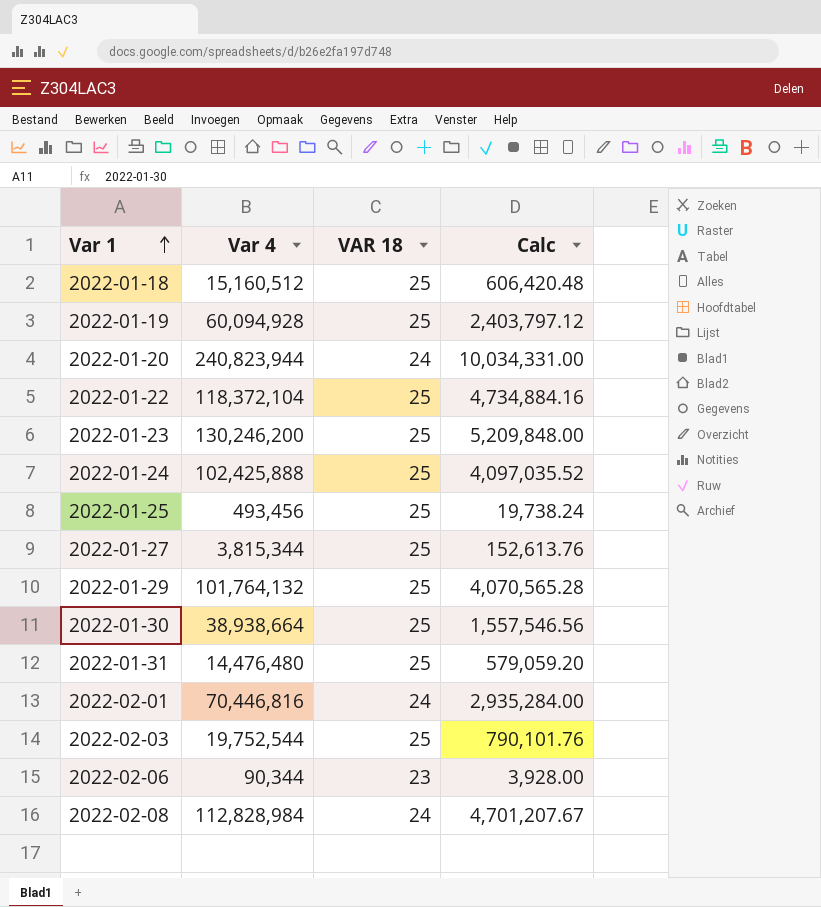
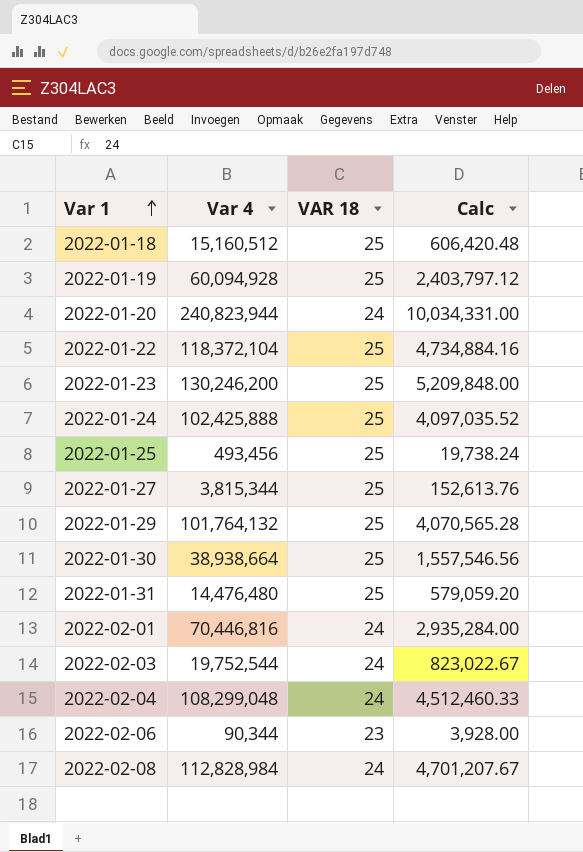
2022-02-03 | VAR 18: 25 -> 24
2022-02-03 | Calc: 790,101.76 -> 823,022.67
row 2022-02-04: none -> 108,299,048 | 24 | 4,512,460.33

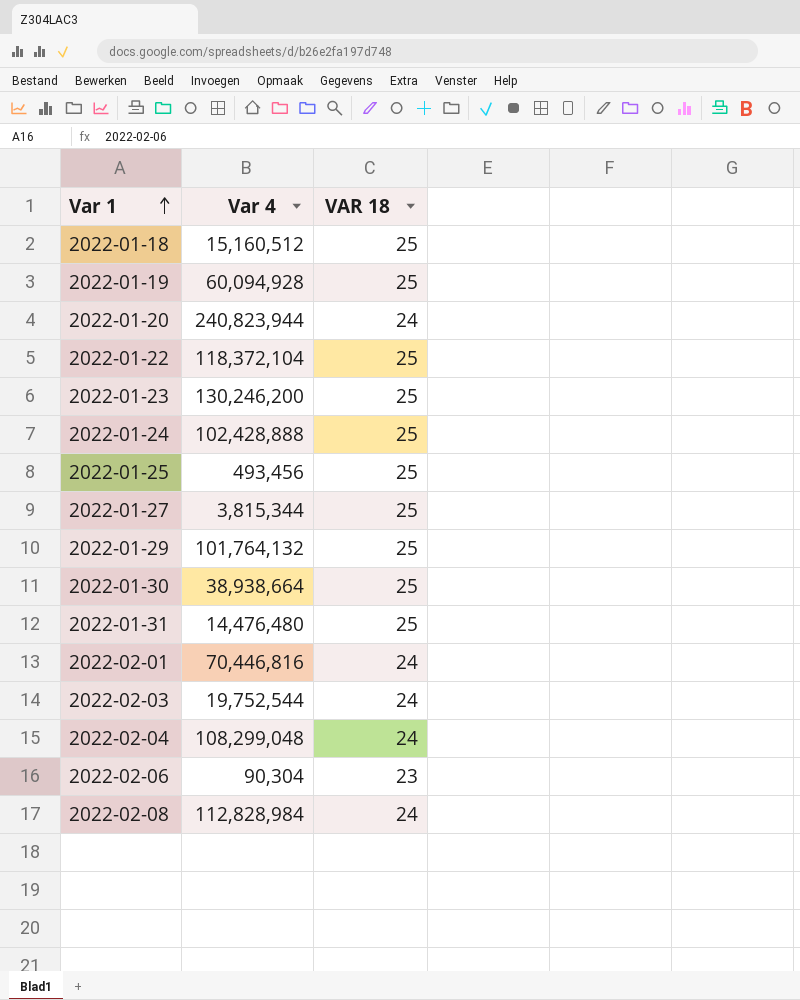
column Calc | formula: [Var 4] / [VAR 18] -> none
2022-01-24 | Var 4: 102,425,888 -> 102,428,888
2022-02-06 | Var 4: 90,344 -> 90,304

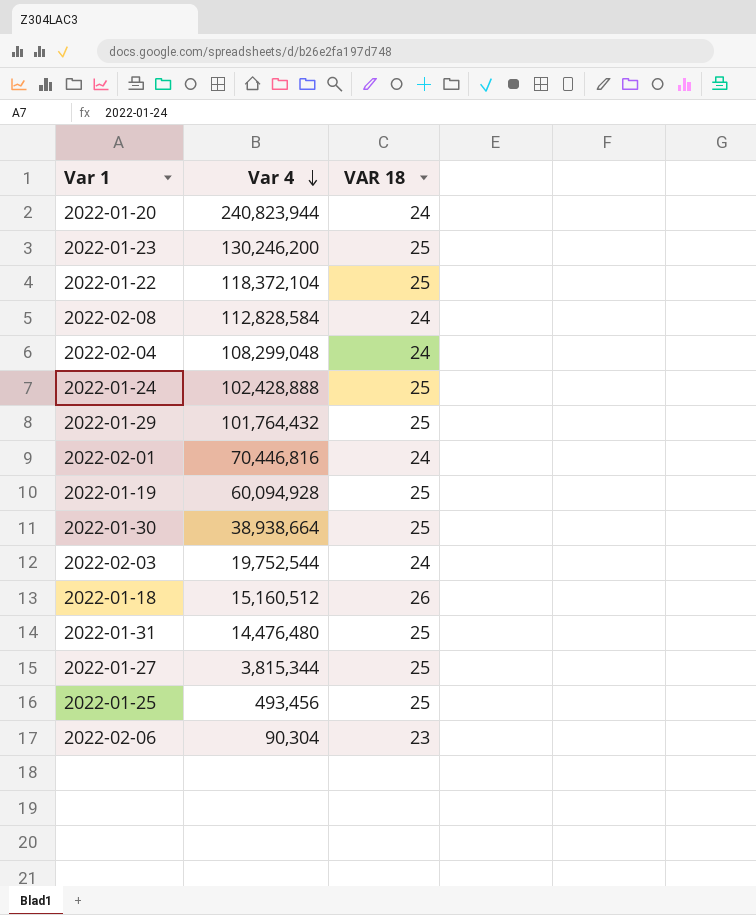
row order: Var 1 ascending -> Var 4 descending
2022-02-08 | Var 4: 112,828,984 -> 112,828,584
2022-01-29 | Var 4: 101,764,132 -> 101,764,432
2022-01-18 | VAR 18: 25 -> 26

